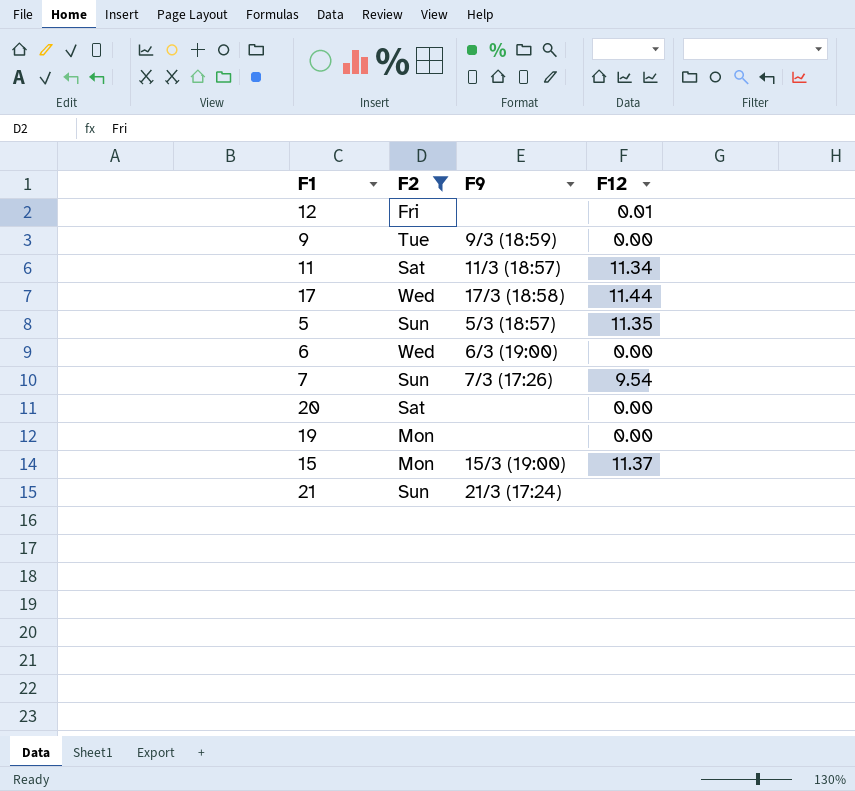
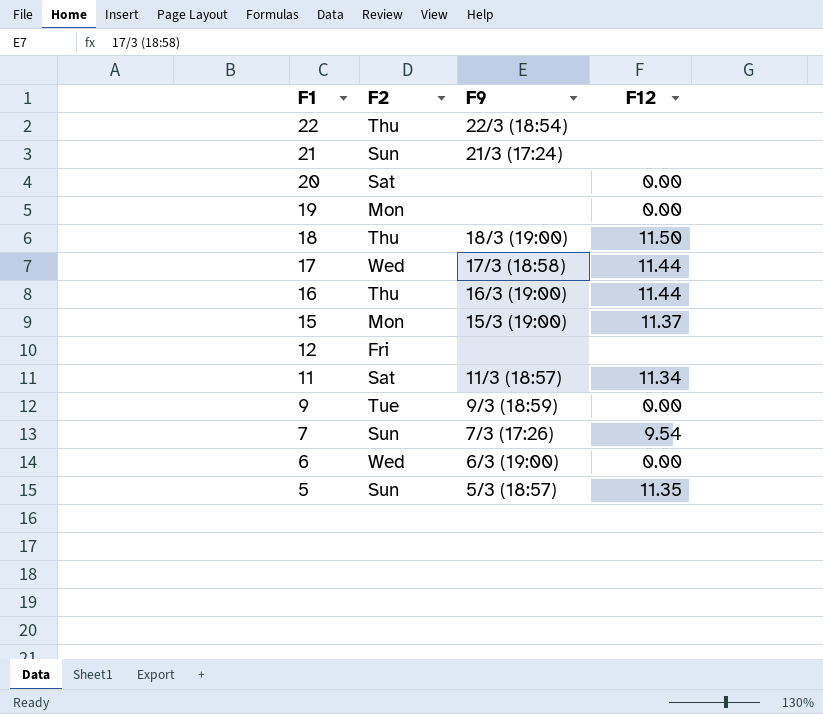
filter: F2 != Thu -> none
row order: none -> F1 descending
12 | F12: 0.01 -> none

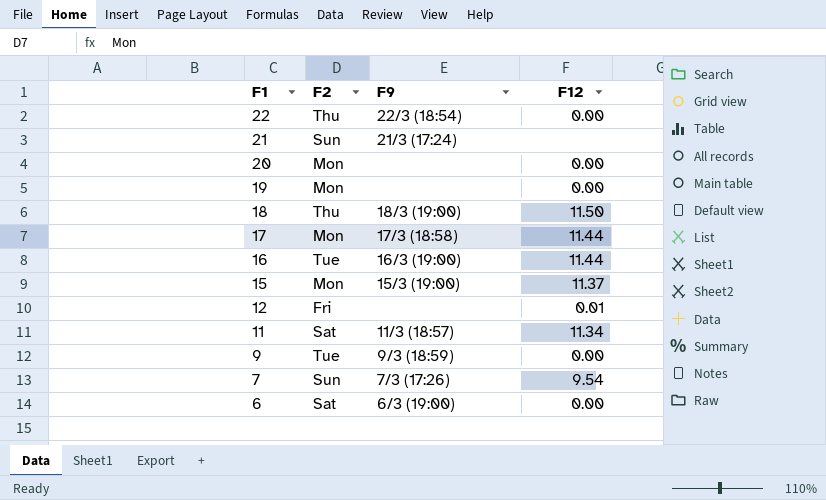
row 5: Sun | 5/3 (18:57) | 11.35 -> none
22 | F12: none -> 0.00
20 | F2: Sat -> Mon
17 | F2: Wed -> Mon
16 | F2: Thu -> Tue
12 | F12: none -> 0.01
6 | F2: Wed -> Sat

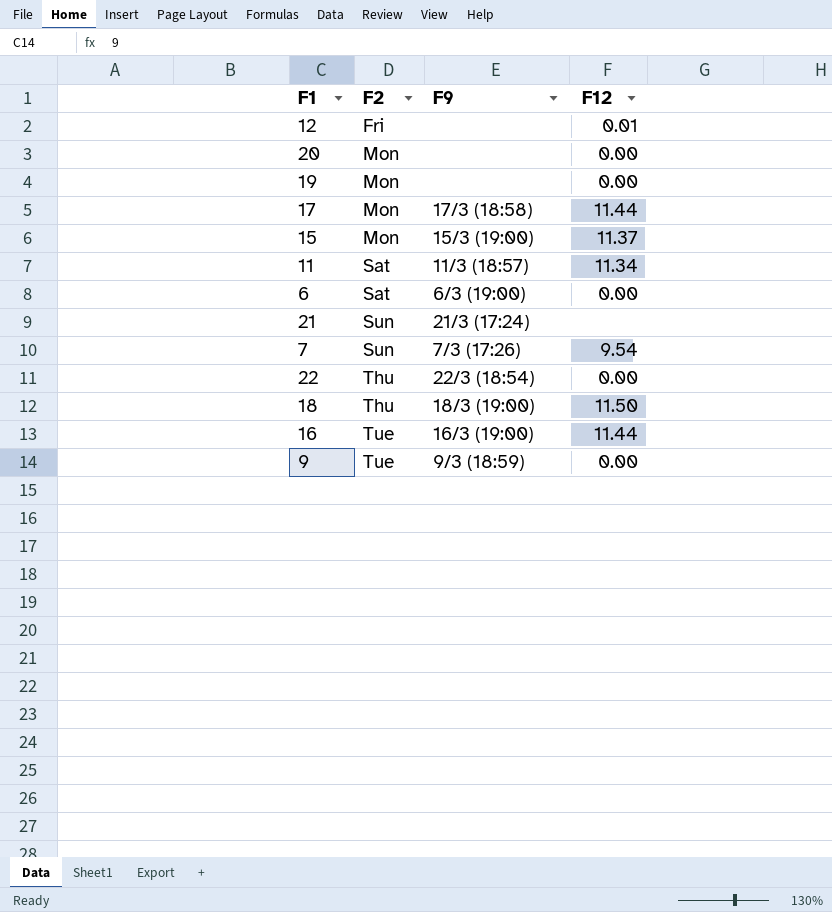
row order: F1 descending -> F2 ascending

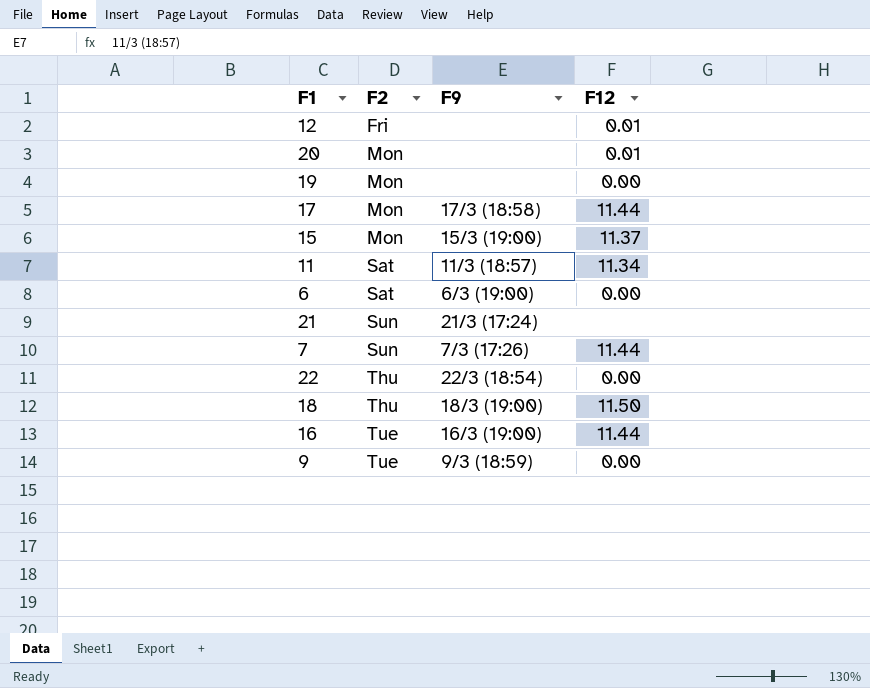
20 | F12: 0.00 -> 0.01
7 | F12: 9.54 -> 11.44

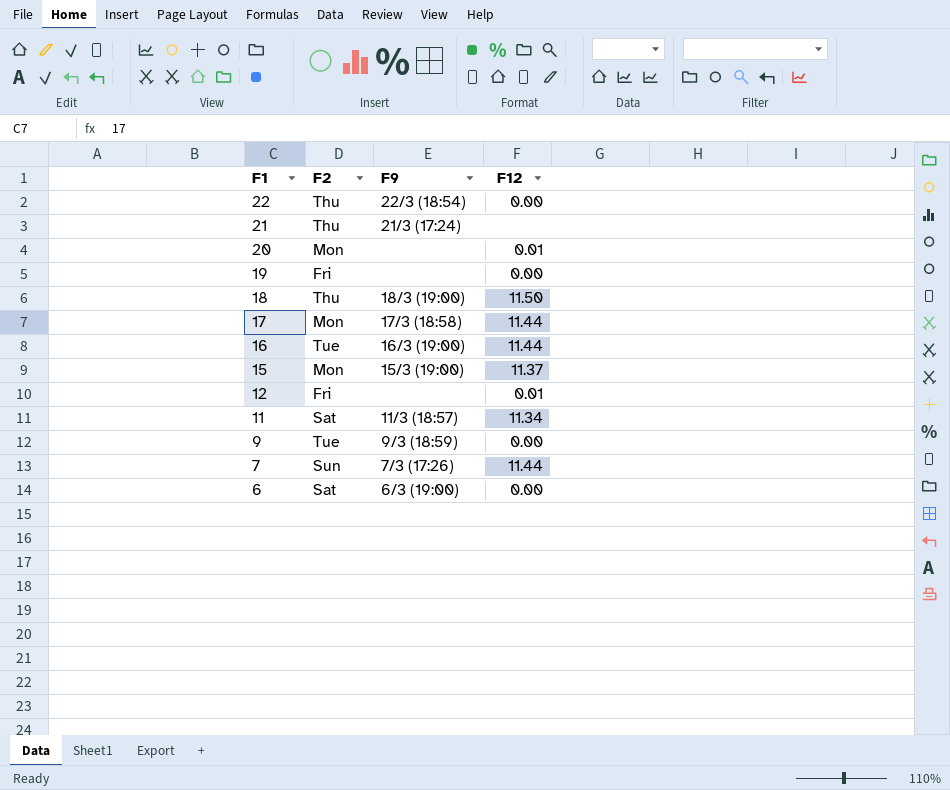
row order: F2 ascending -> F1 descending
21 | F2: Sun -> Thu
19 | F2: Mon -> Fri

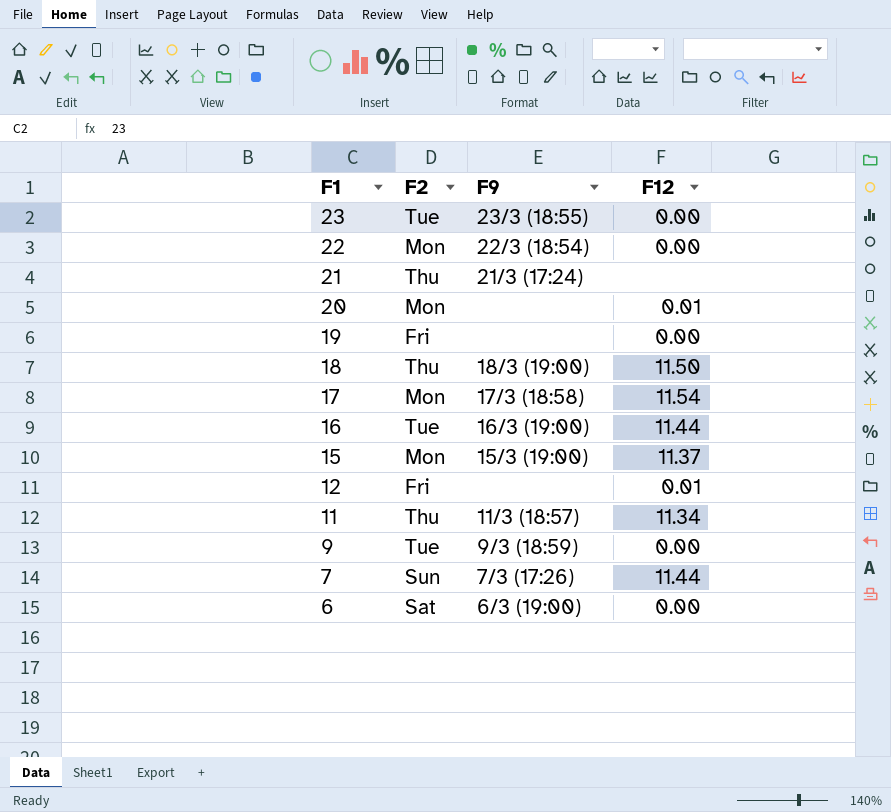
row 23: none -> Tue | 23/3 (18:55) | 0.00
22 | F2: Thu -> Mon
17 | F12: 11.44 -> 11.54
11 | F2: Sat -> Thu

